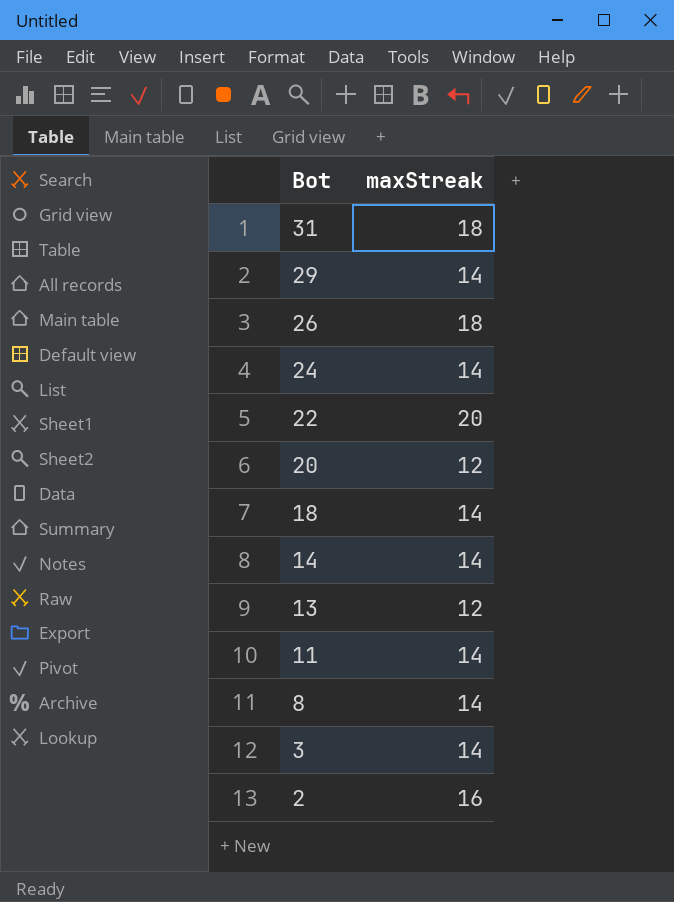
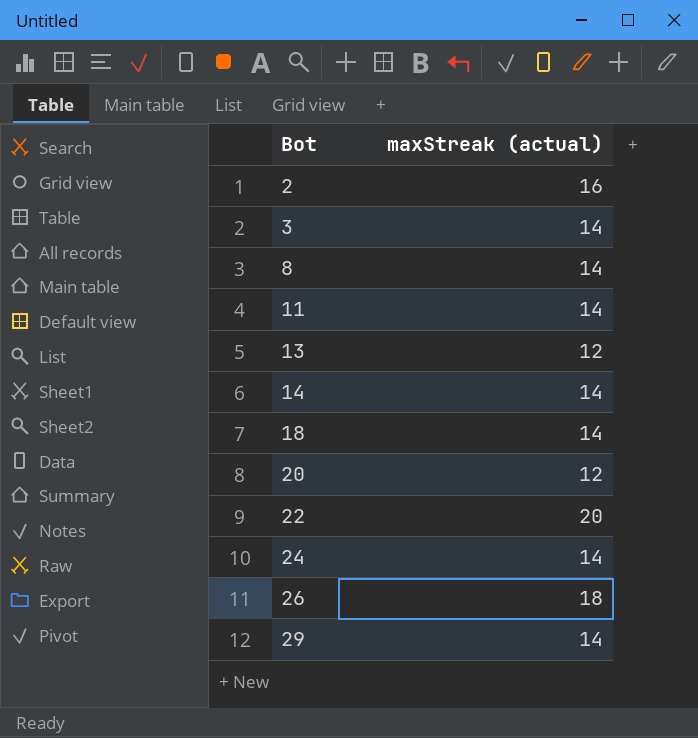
row order: Bot descending -> Bot ascending
column name: maxStreak -> maxStreak (actual)
row 31: 18 -> none

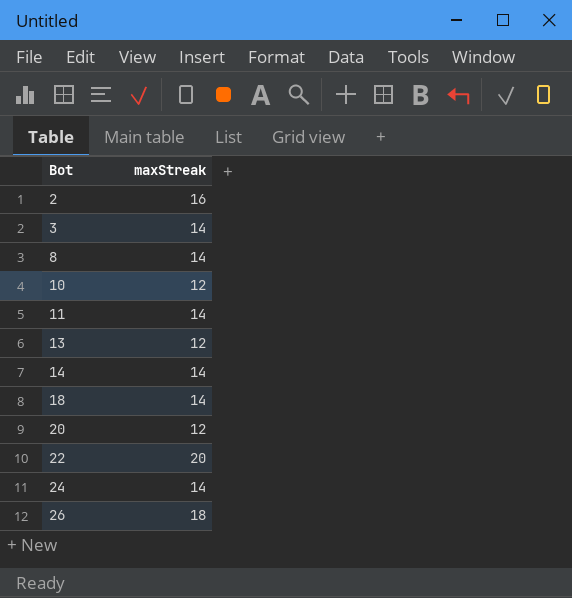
column name: maxStreak (actual) -> maxStreak
row 29: 14 -> none
row 10: none -> 12

